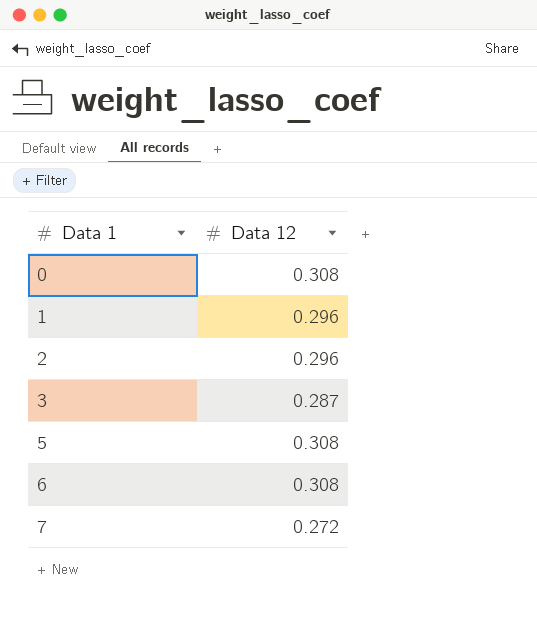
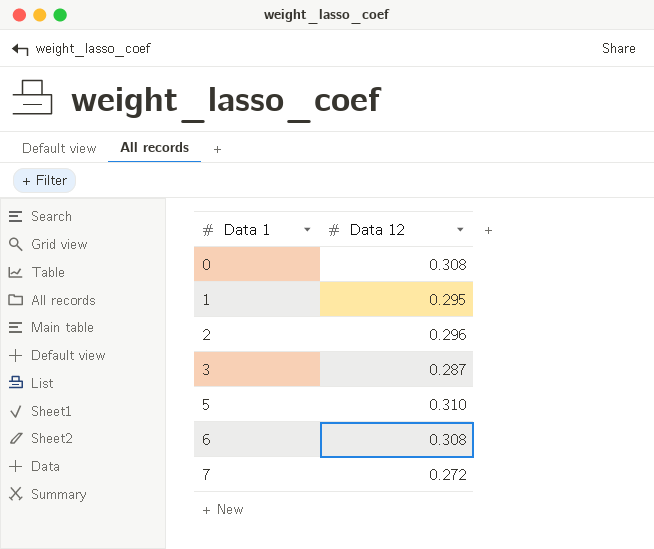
1 | Data 12: 0.296 -> 0.295
5 | Data 12: 0.308 -> 0.310

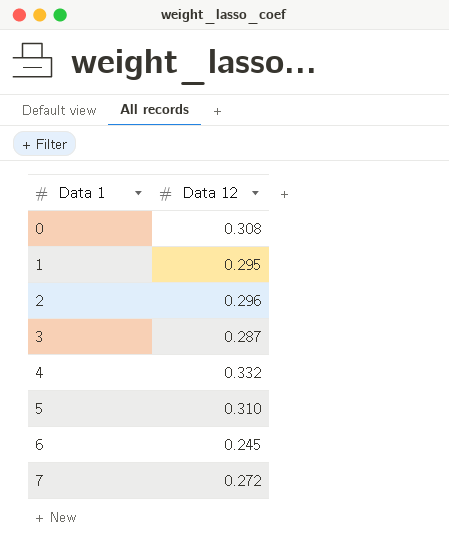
row 4: none -> 0.332
6 | Data 12: 0.308 -> 0.245

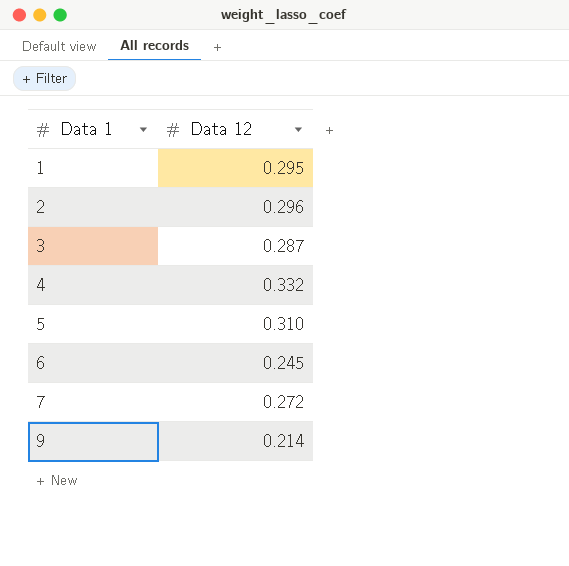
row 0: 0.308 -> none
row 9: none -> 0.214

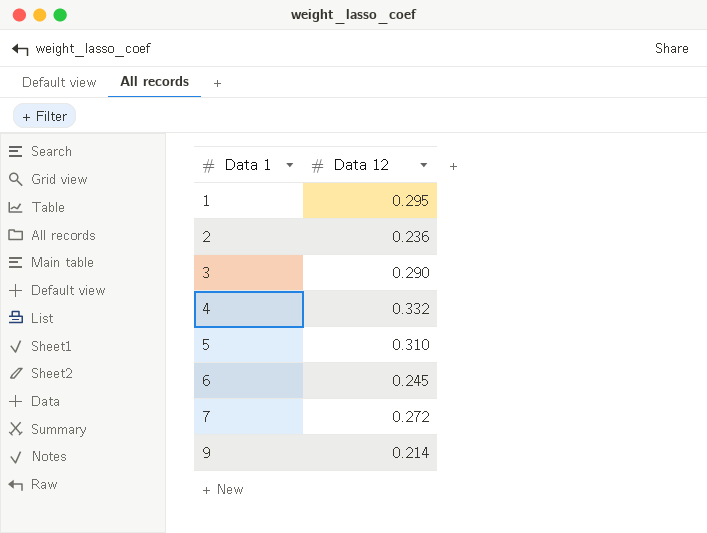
2 | Data 12: 0.296 -> 0.236
3 | Data 12: 0.287 -> 0.290

